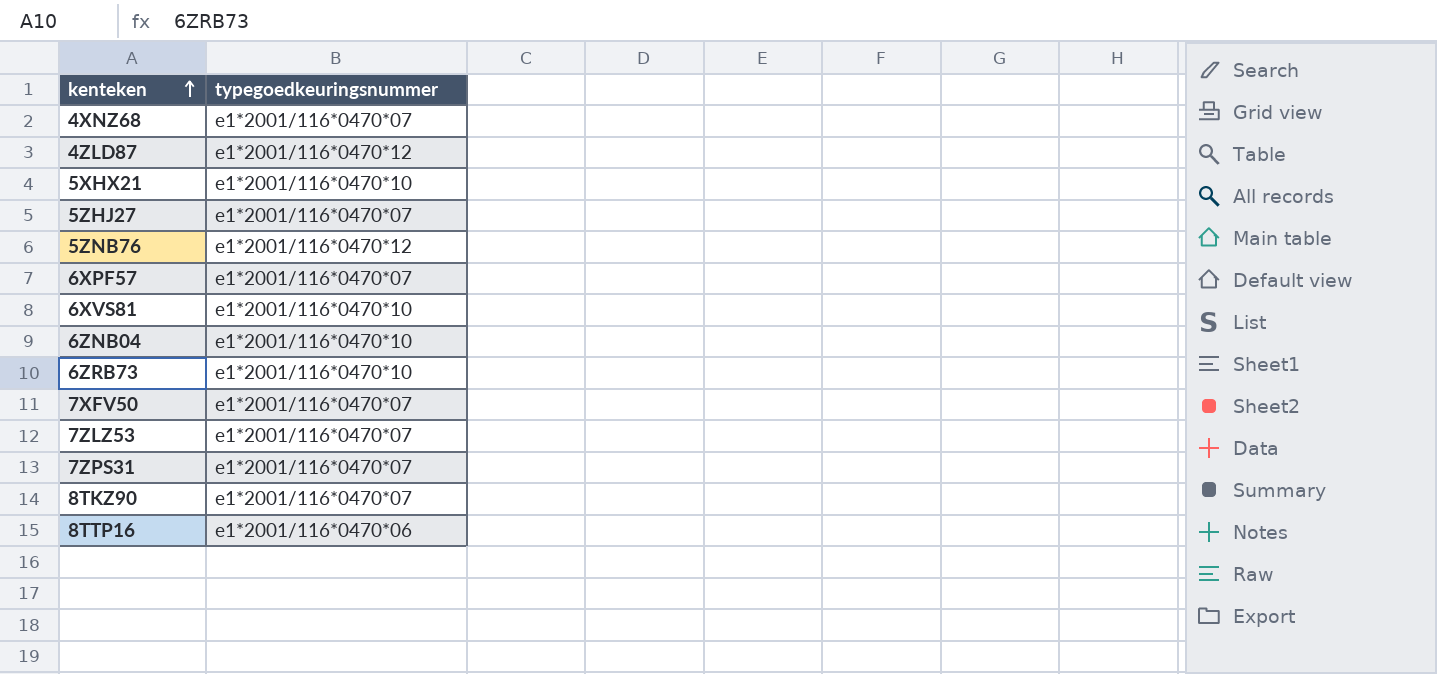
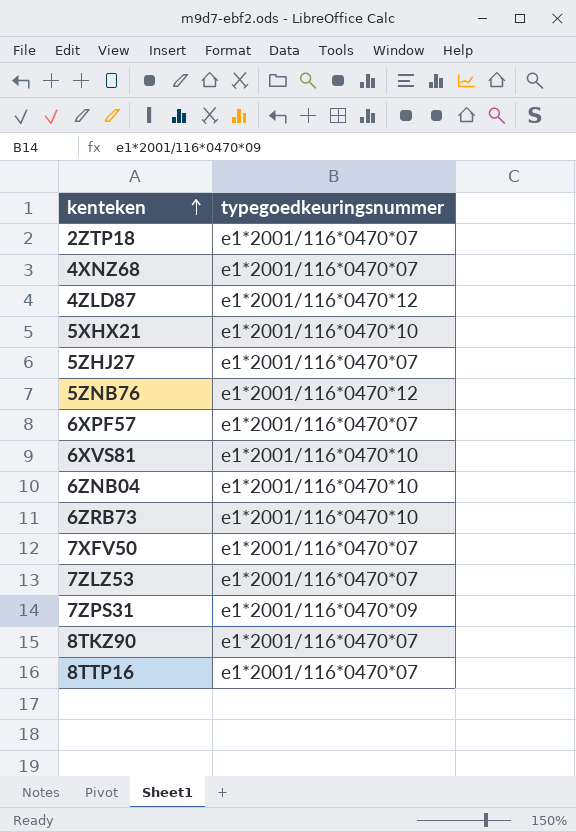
row 2ZTP18: none -> e1*2001/116*0470*07
7ZPS31 | typegoedkeuringsnummer: e1*2001/116*0470*07 -> e1*2001/116*0470*09
8TTP16 | typegoedkeuringsnummer: e1*2001/116*0470*06 -> e1*2001/116*0470*07

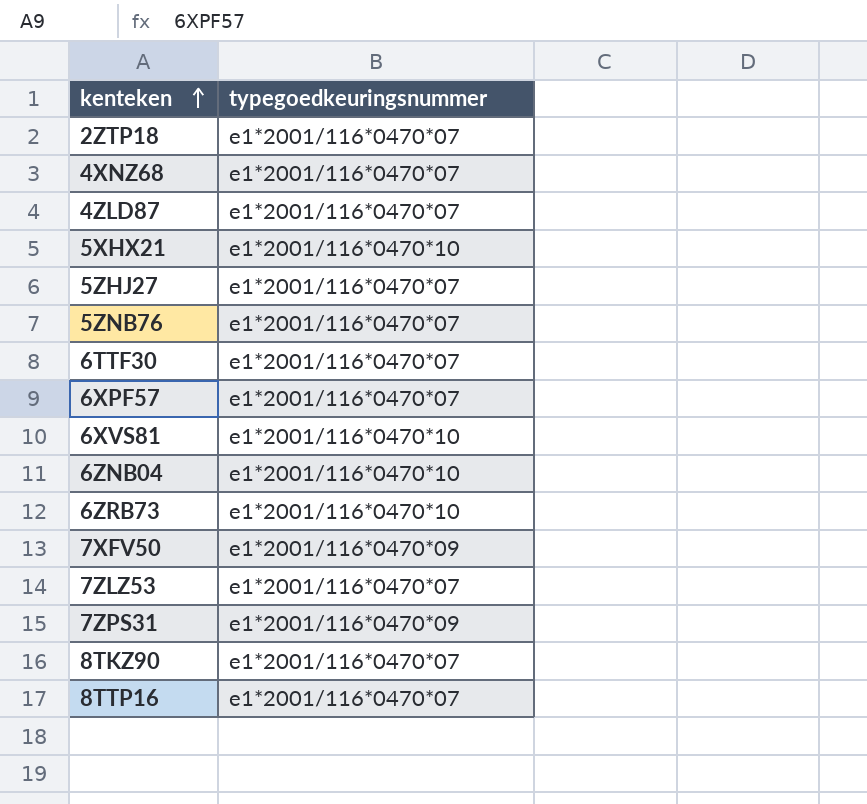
4ZLD87 | typegoedkeuringsnummer: e1*2001/116*0470*12 -> e1*2001/116*0470*07
5ZNB76 | typegoedkeuringsnummer: e1*2001/116*0470*12 -> e1*2001/116*0470*07
row 6TTF30: none -> e1*2001/116*0470*07
7XFV50 | typegoedkeuringsnummer: e1*2001/116*0470*07 -> e1*2001/116*0470*09

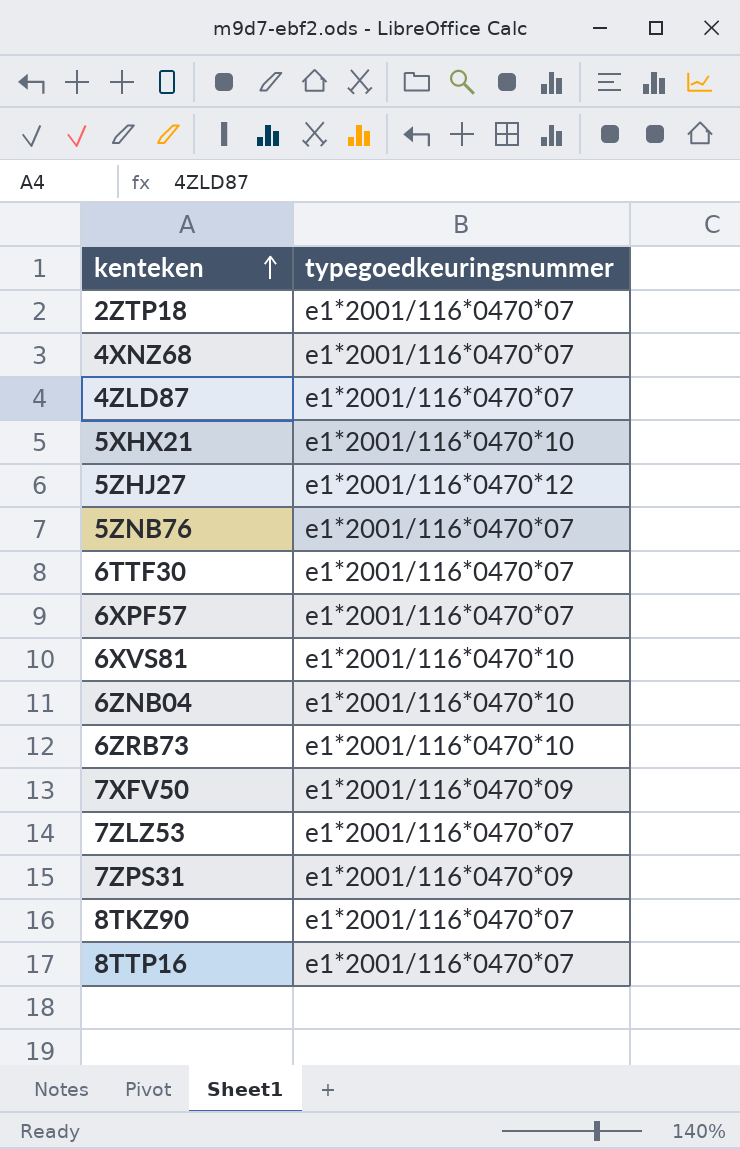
5ZHJ27 | typegoedkeuringsnummer: e1*2001/116*0470*07 -> e1*2001/116*0470*12

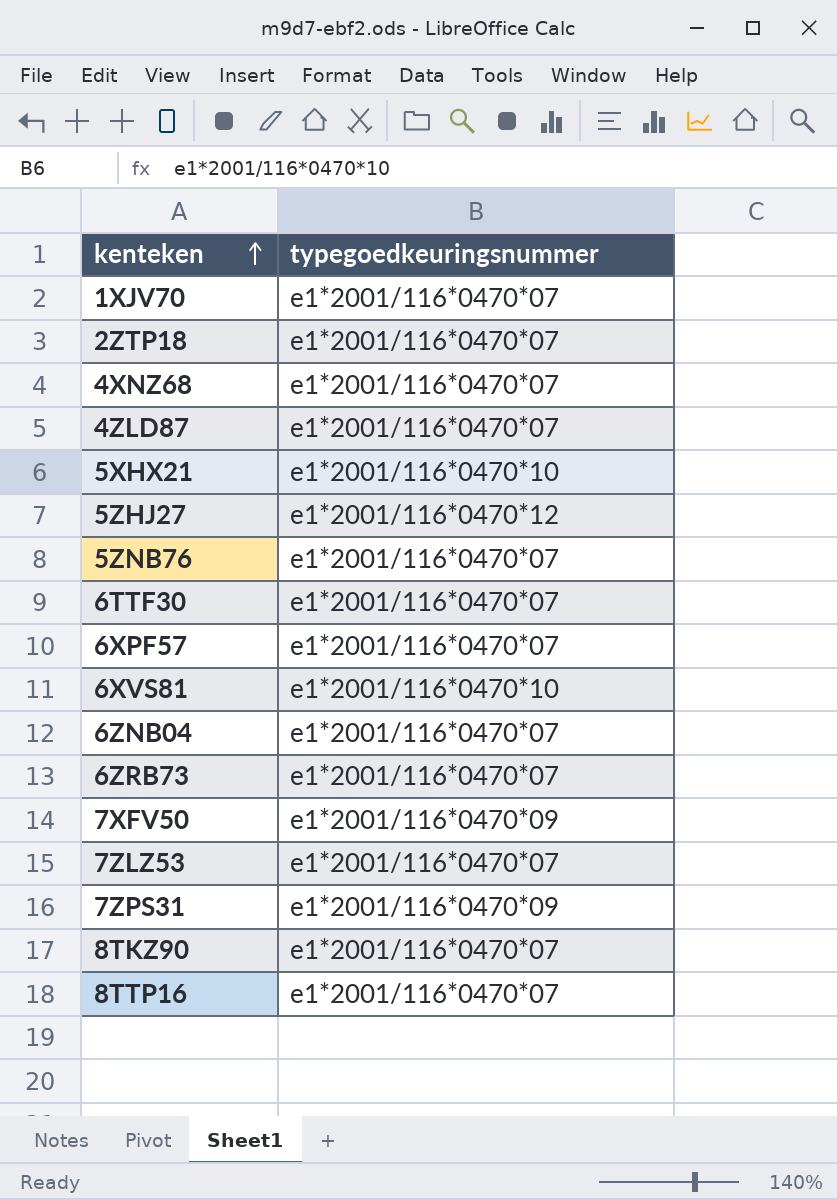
row 1XJV70: none -> e1*2001/116*0470*07
6ZNB04 | typegoedkeuringsnummer: e1*2001/116*0470*10 -> e1*2001/116*0470*07
6ZRB73 | typegoedkeuringsnummer: e1*2001/116*0470*10 -> e1*2001/116*0470*07

